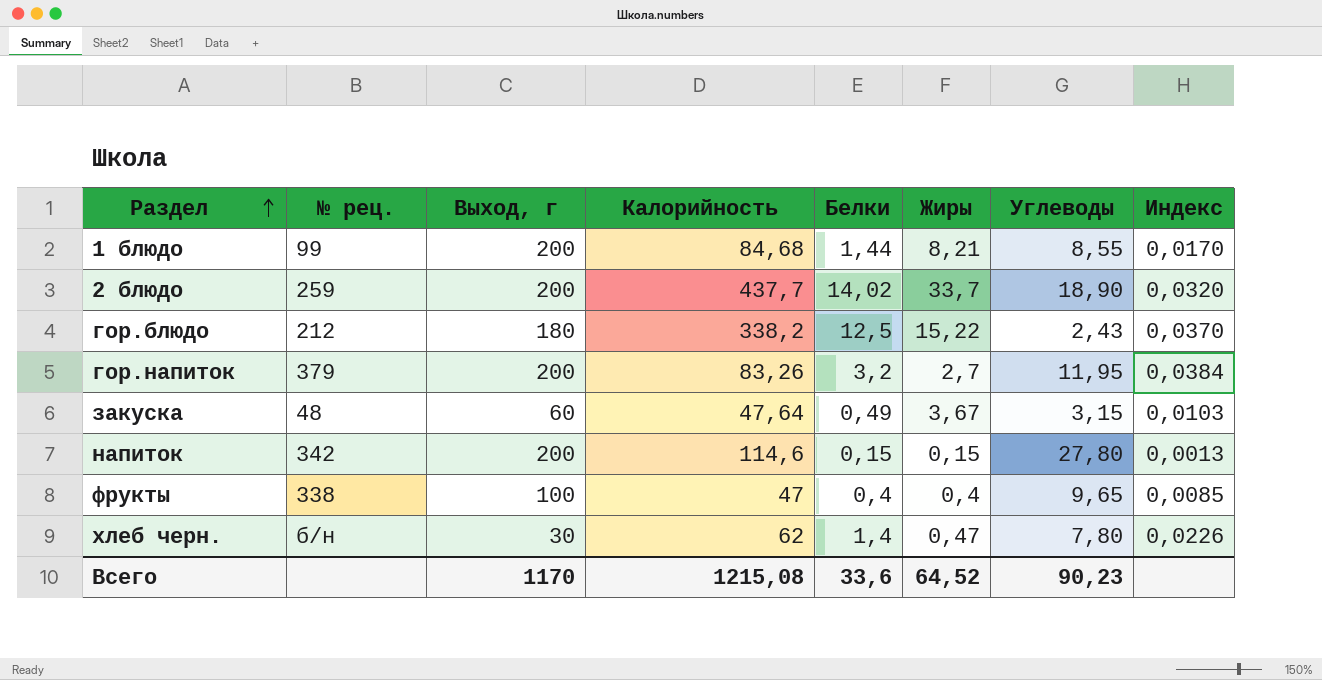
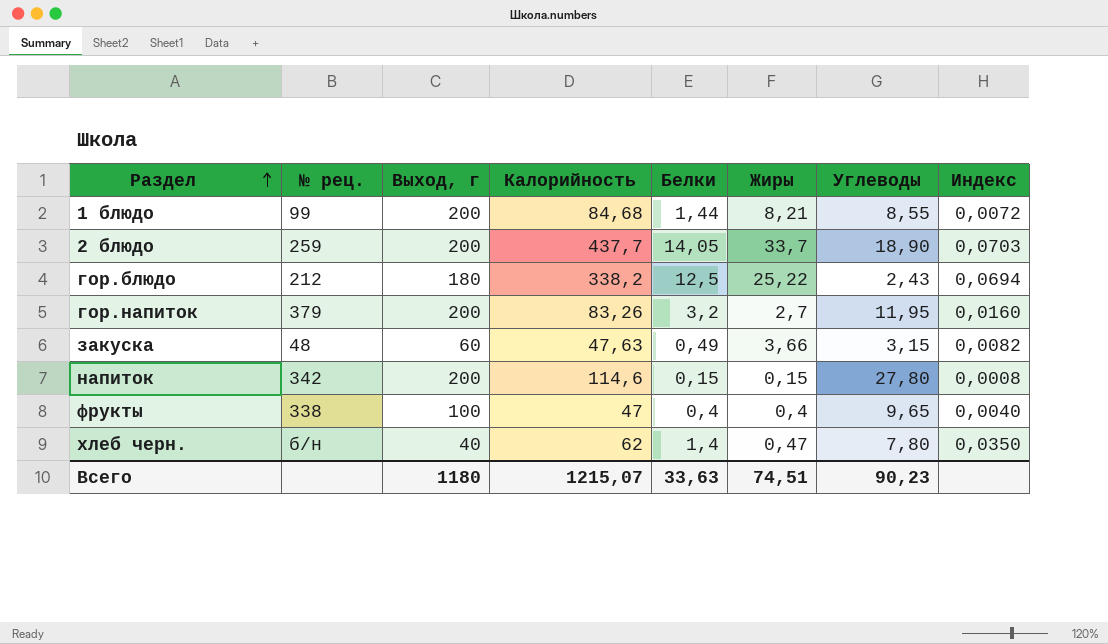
column Индекс | formula: [Белки] / [Калорийность] -> [Белки] / [Выход, г]
2 блюдо | Белки: 14,02 -> 14,05
гор.блюдо | Жиры: 15,22 -> 25,22
закуска | Калорийность: 47,64 -> 47,63
закуска | Жиры: 3,67 -> 3,66
хлеб черн. | Выход, г: 30 -> 40
Всего | Выход, г: 1170 -> 1180
Всего | Калорийность: 1215,08 -> 1215,07
Всего | Белки: 33,6 -> 33,63
Всего | Жиры: 64,52 -> 74,51

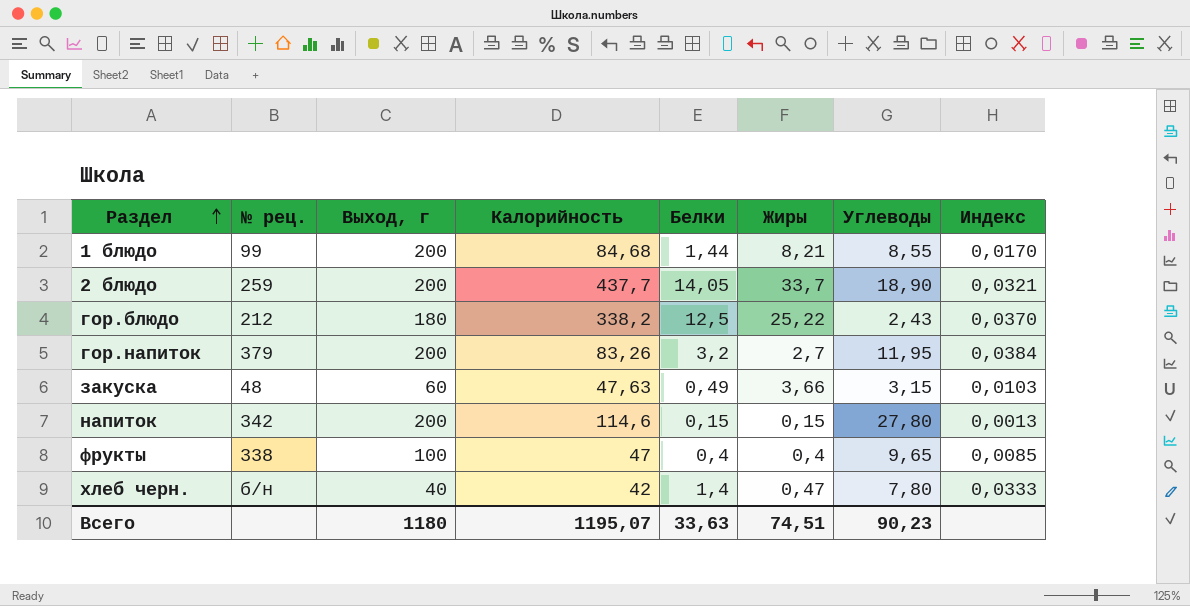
column Индекс | formula: [Белки] / [Выход, г] -> [Белки] / [Калорийность]
хлеб черн. | Калорийность: 62 -> 42
Всего | Калорийность: 1215,07 -> 1195,07

